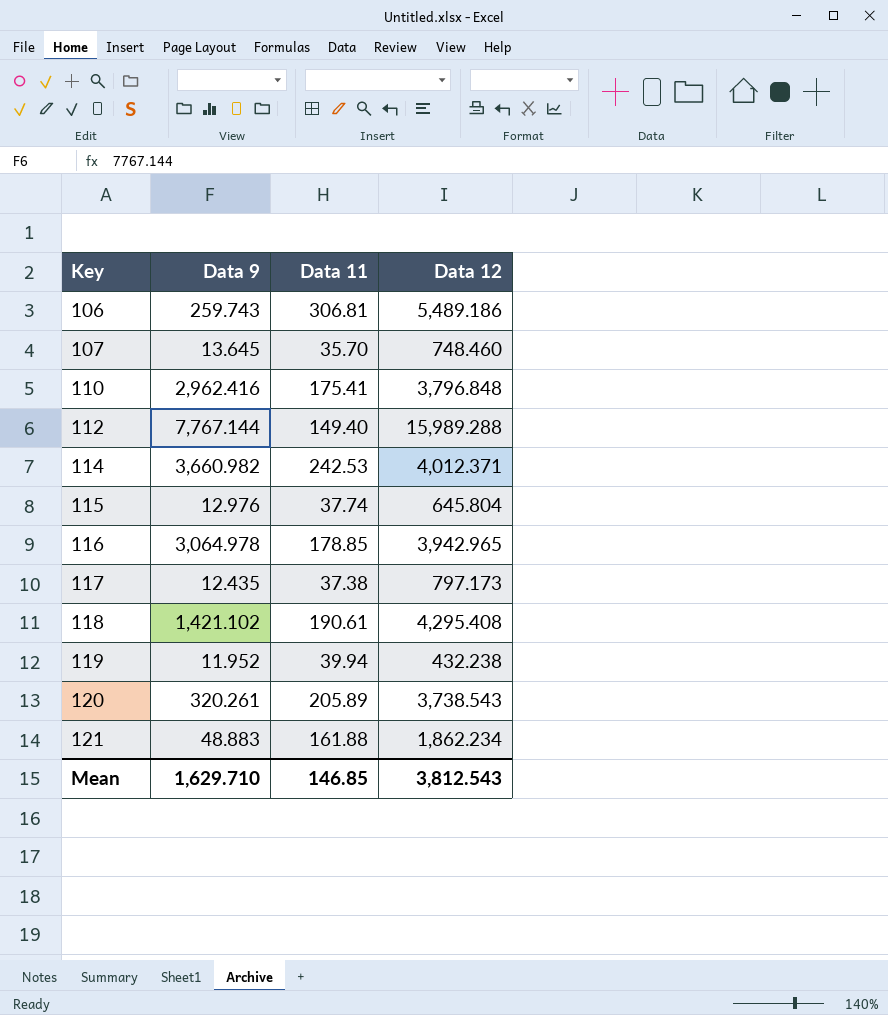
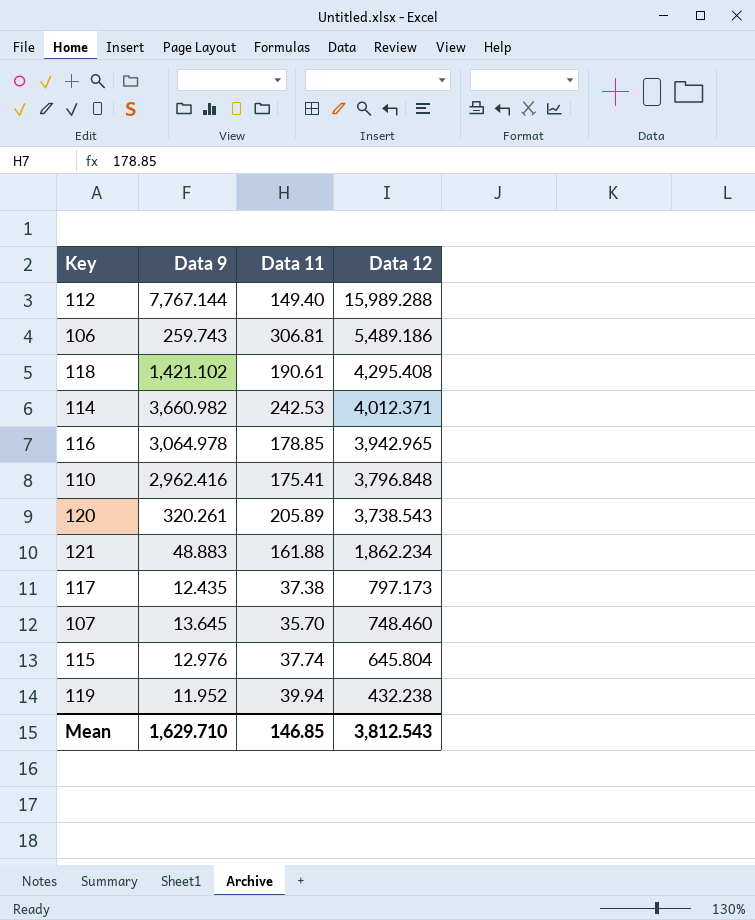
row order: Key ascending -> Data 12 descending

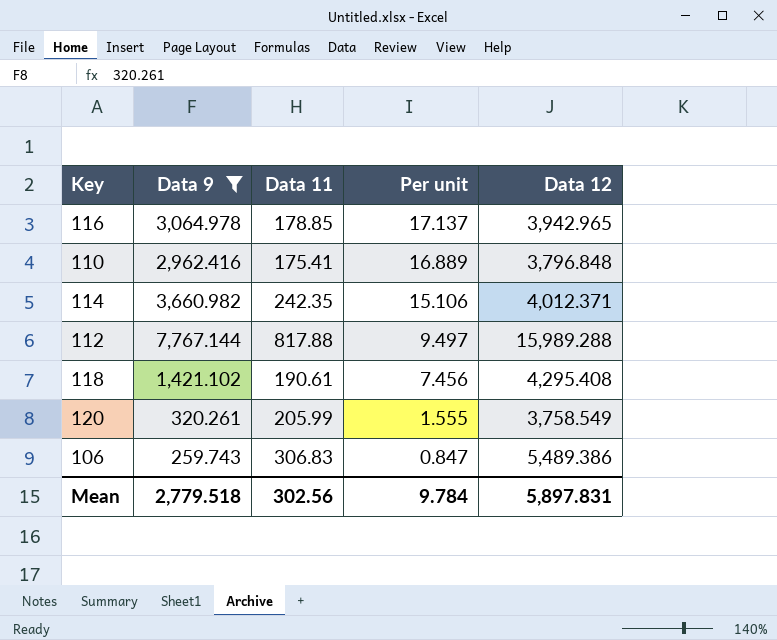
filter: none -> Data 9 >= 259.743
row order: Data 12 descending -> Per unit descending
column Per unit | formula: none -> [Data 9] / [Data 11]
114 | Data 11: 242.53 -> 242.35
112 | Data 11: 149.40 -> 817.88
120 | Data 11: 205.89 -> 205.99
120 | Data 12: 3,738.543 -> 3,758.549
106 | Data 11: 306.81 -> 306.83
106 | Data 12: 5,489.186 -> 5,489.386
Mean | Data 9: 1,629.710 -> 2,779.518
Mean | Data 11: 146.85 -> 302.56
Mean | Data 12: 3,812.543 -> 5,897.831

